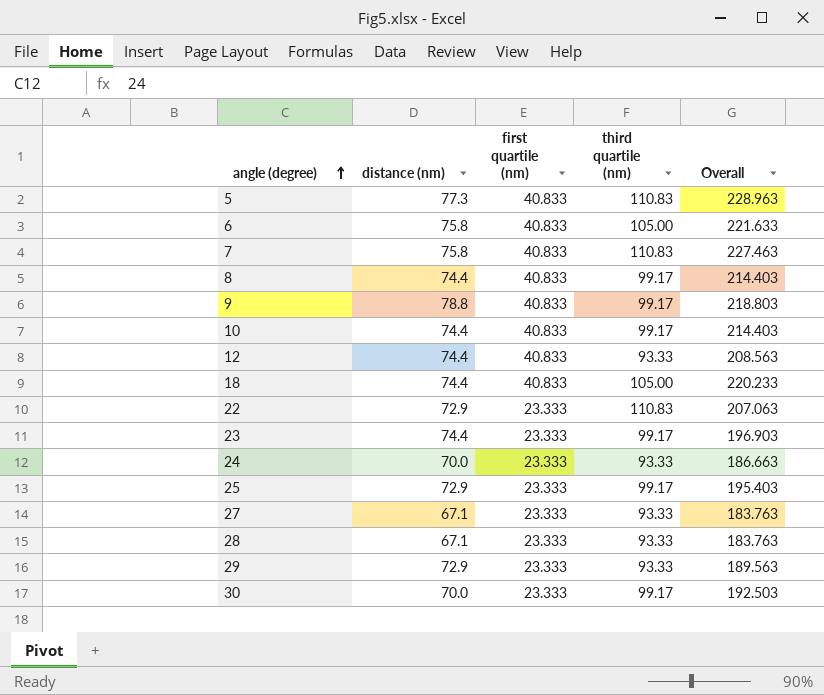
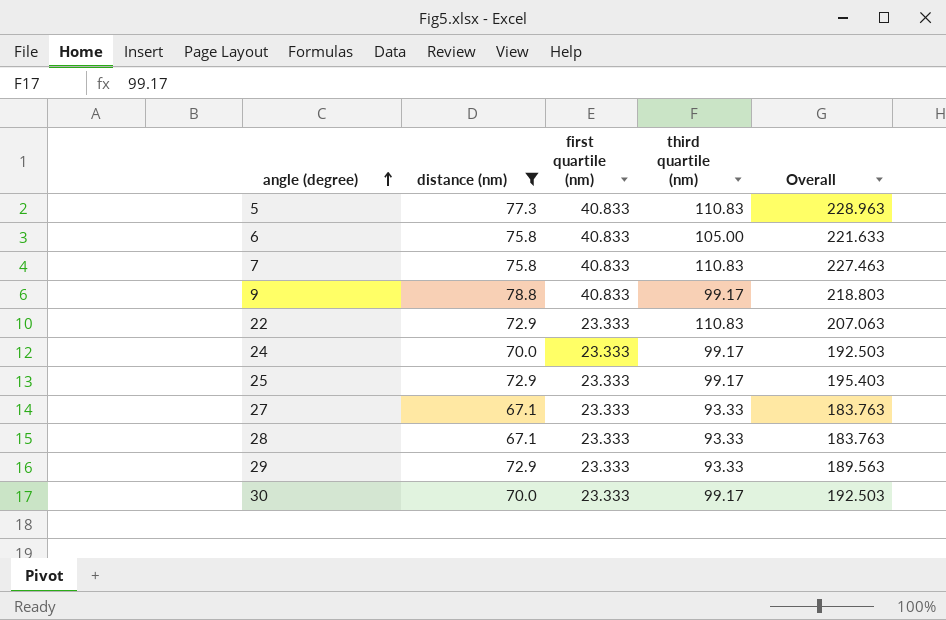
filter: none -> distance (nm) != 74.4
24 | third quartile (nm): 93.33 -> 99.17
24 | Overall: 186.663 -> 192.503

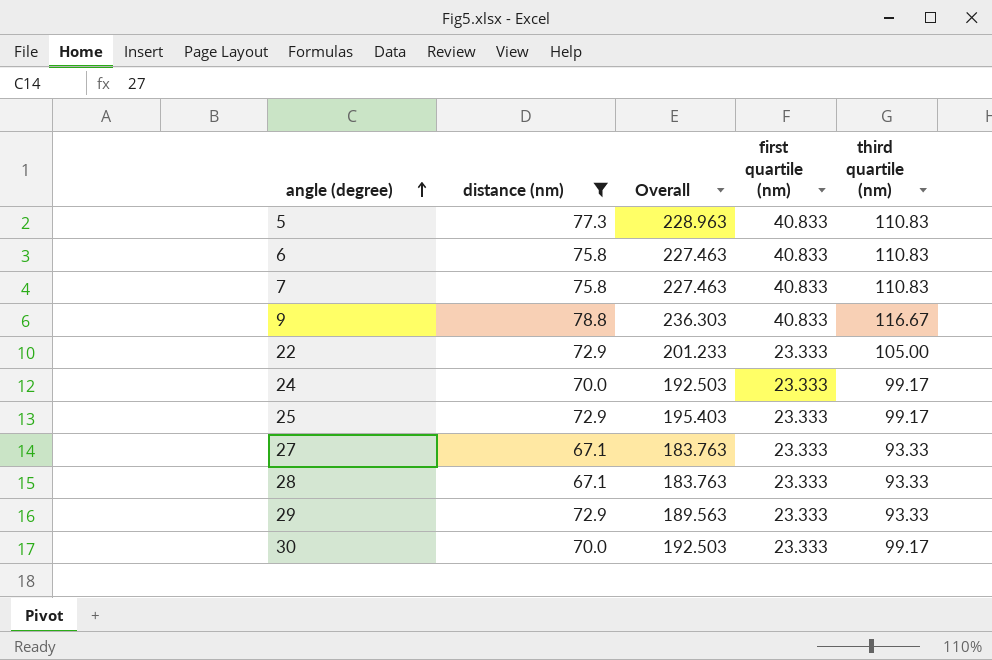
column Overall | position: 5 -> 3
6 | Overall: 221.633 -> 227.463
6 | third quartile (nm): 105.00 -> 110.83
9 | Overall: 218.803 -> 236.303
9 | third quartile (nm): 99.17 -> 116.67
22 | Overall: 207.063 -> 201.233
22 | third quartile (nm): 110.83 -> 105.00

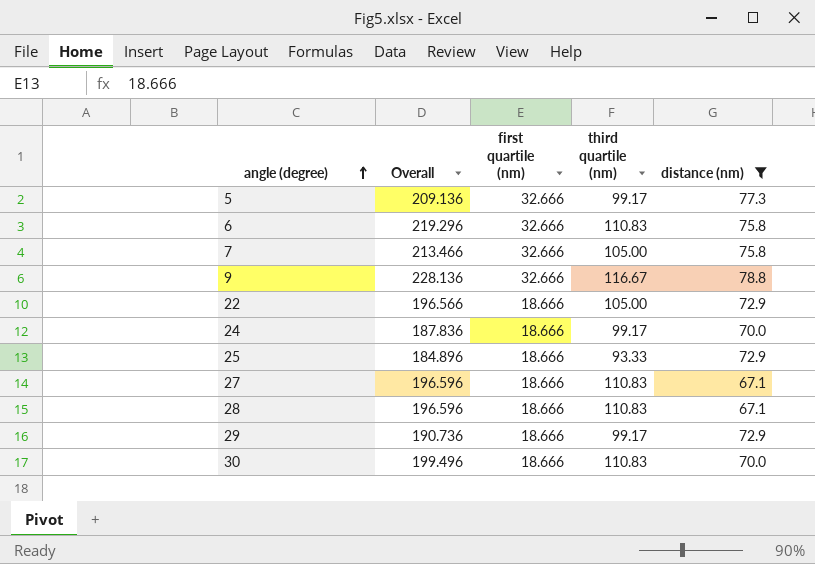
column distance (nm) | position: 2 -> 5
5 | Overall: 228.963 -> 209.136
5 | first quartile (nm): 40.833 -> 32.666
5 | third quartile (nm): 110.83 -> 99.17
6 | Overall: 227.463 -> 219.296
6 | first quartile (nm): 40.833 -> 32.666
7 | Overall: 227.463 -> 213.466
7 | first quartile (nm): 40.833 -> 32.666
7 | third quartile (nm): 110.83 -> 105.00
9 | Overall: 236.303 -> 228.136
9 | first quartile (nm): 40.833 -> 32.666
22 | Overall: 201.233 -> 196.566
22 | first quartile (nm): 23.333 -> 18.666
24 | Overall: 192.503 -> 187.836
24 | first quartile (nm): 23.333 -> 18.666
25 | Overall: 195.403 -> 184.896
25 | first quartile (nm): 23.333 -> 18.666
25 | third quartile (nm): 99.17 -> 93.33
27 | Overall: 183.763 -> 196.596
27 | first quartile (nm): 23.333 -> 18.666
27 | third quartile (nm): 93.33 -> 110.83
28 | Overall: 183.763 -> 196.596
28 | first quartile (nm): 23.333 -> 18.666
28 | third quartile (nm): 93.33 -> 110.83
29 | Overall: 189.563 -> 190.736
29 | first quartile (nm): 23.333 -> 18.666
29 | third quartile (nm): 93.33 -> 99.17
30 | Overall: 192.503 -> 199.496
30 | first quartile (nm): 23.333 -> 18.666
30 | third quartile (nm): 99.17 -> 110.83

